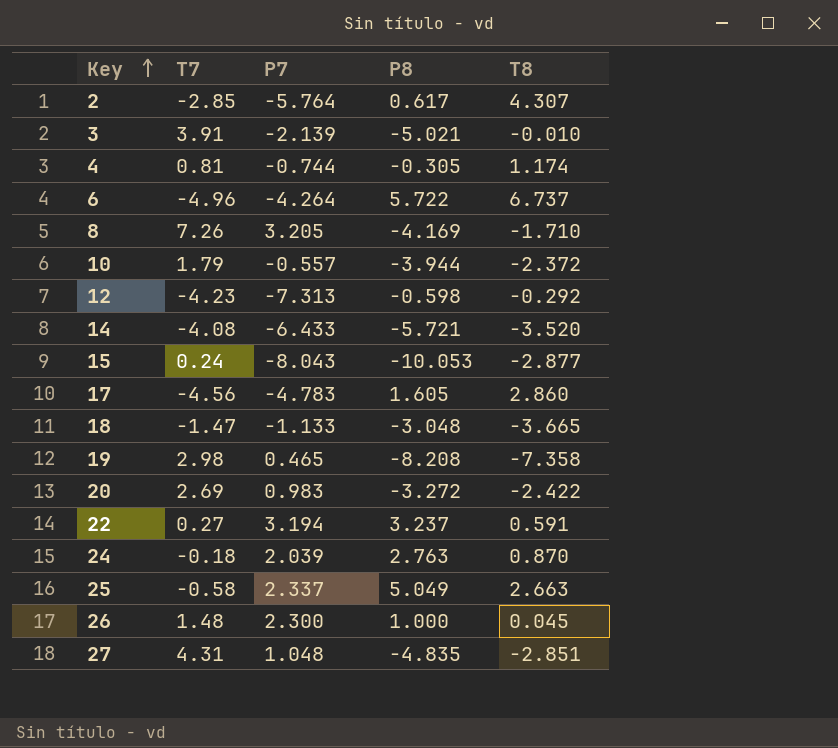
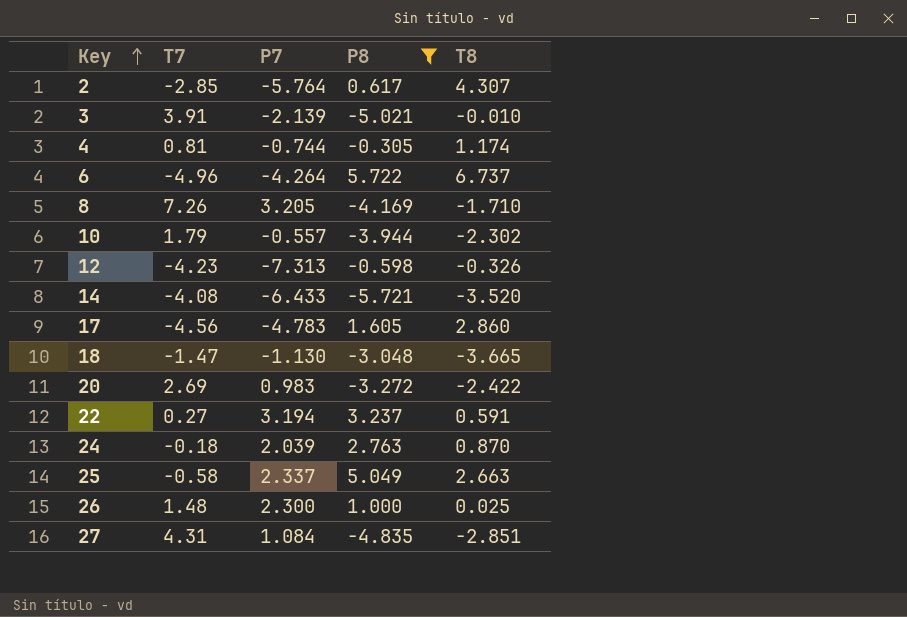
filter: none -> P8 >= -5.721
10 | T8: -2.372 -> -2.302
12 | T8: -0.292 -> -0.326
18 | P7: -1.133 -> -1.130
26 | T8: 0.045 -> 0.025
27 | P7: 1.048 -> 1.084

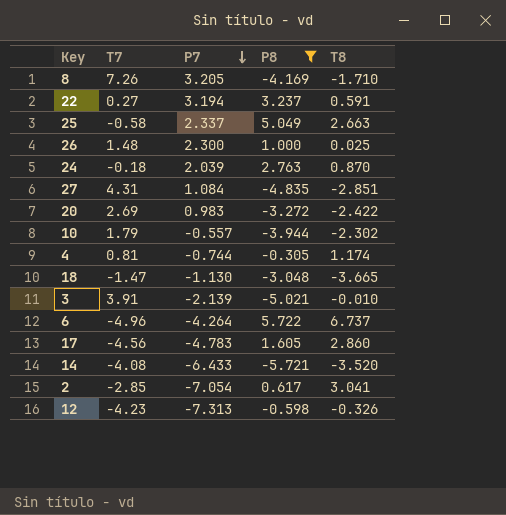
row order: Key ascending -> P7 descending
2 | P7: -5.764 -> -7.054
2 | T8: 4.307 -> 3.041

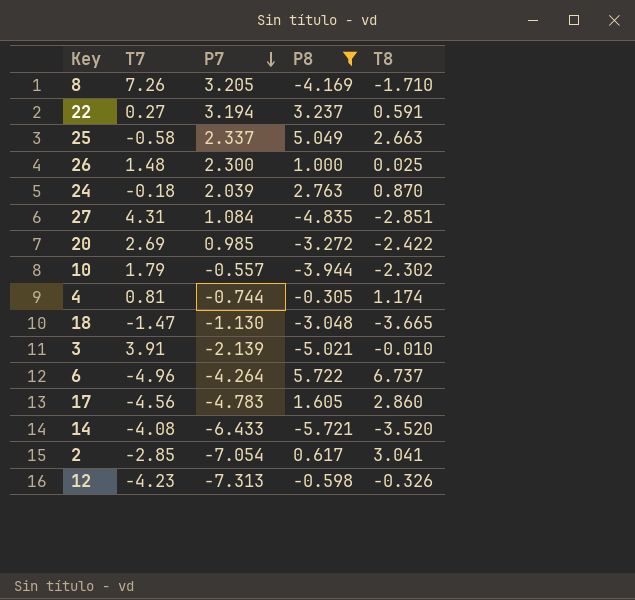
20 | P7: 0.983 -> 0.985

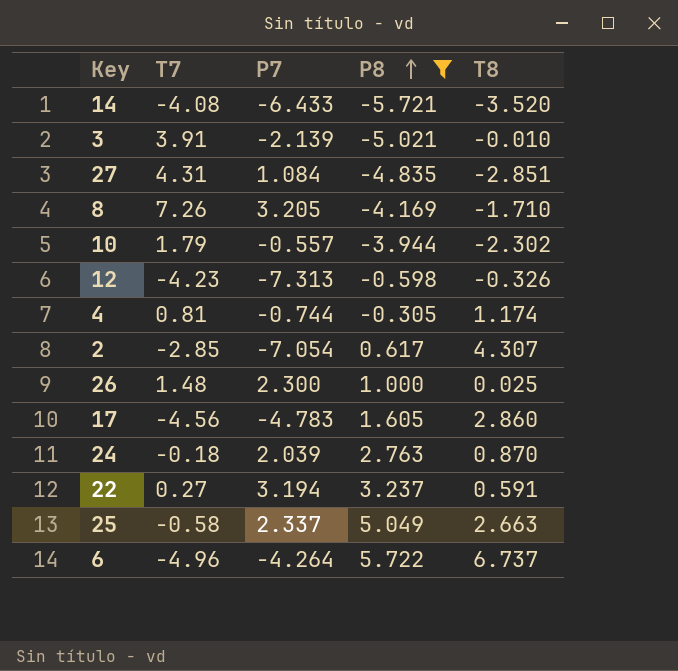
row order: P7 descending -> P8 ascending
row 20: 2.69 | 0.985 | -3.272 | -2.422 -> none
row 18: -1.47 | -1.130 | -3.048 | -3.665 -> none
2 | T8: 3.041 -> 4.307

